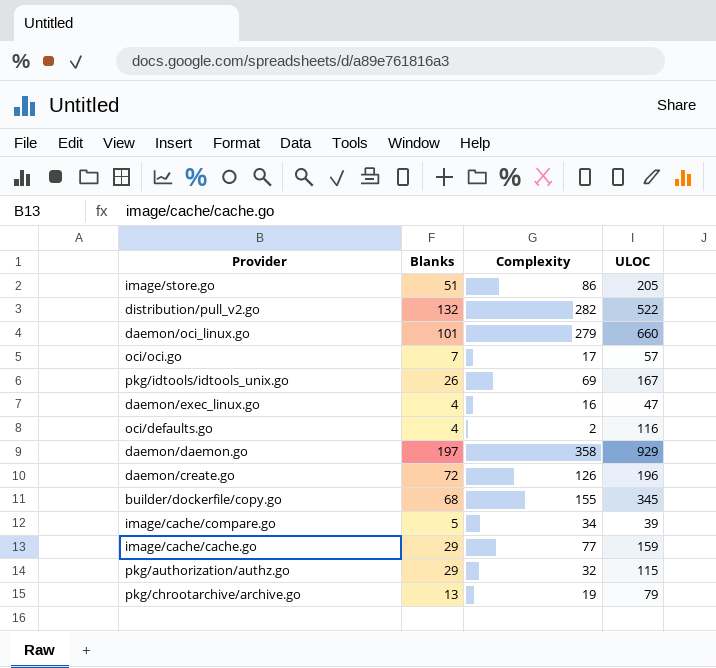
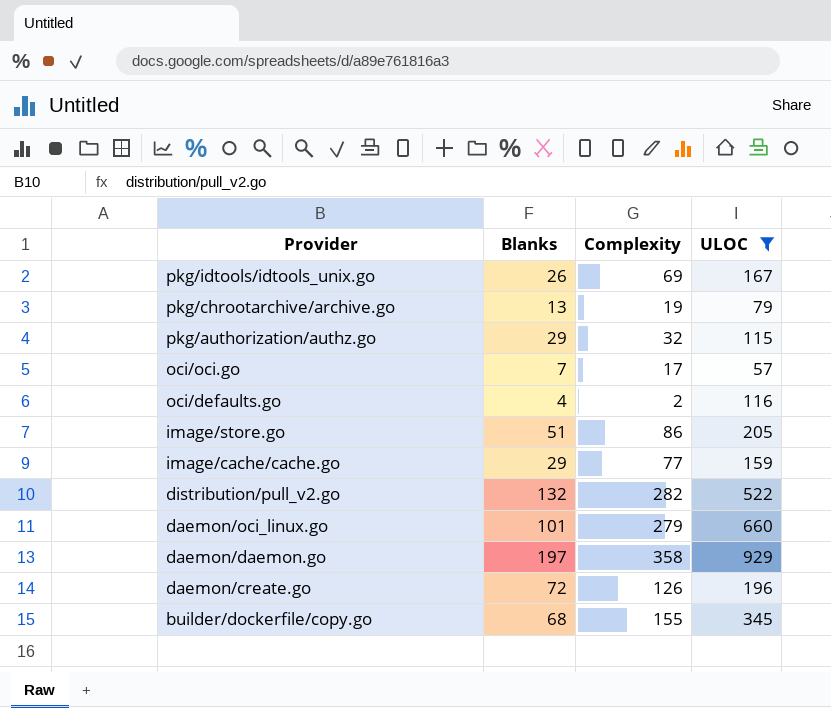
filter: none -> ULOC >= 57
row order: none -> Provider descending

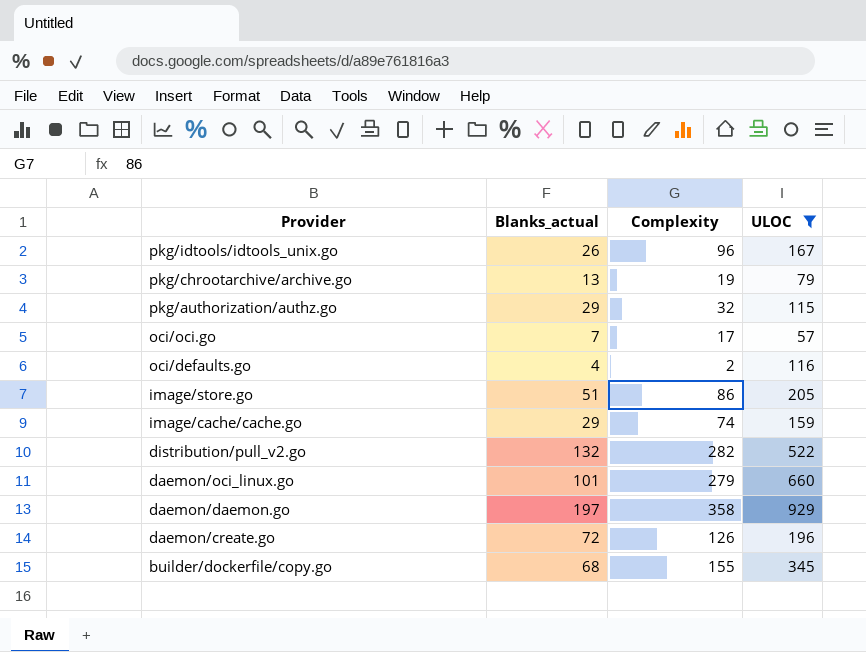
column name: Blanks -> Blanks_actual
pkg/idtools/idtools_unix.go | Complexity: 69 -> 96
image/cache/cache.go | Complexity: 77 -> 74

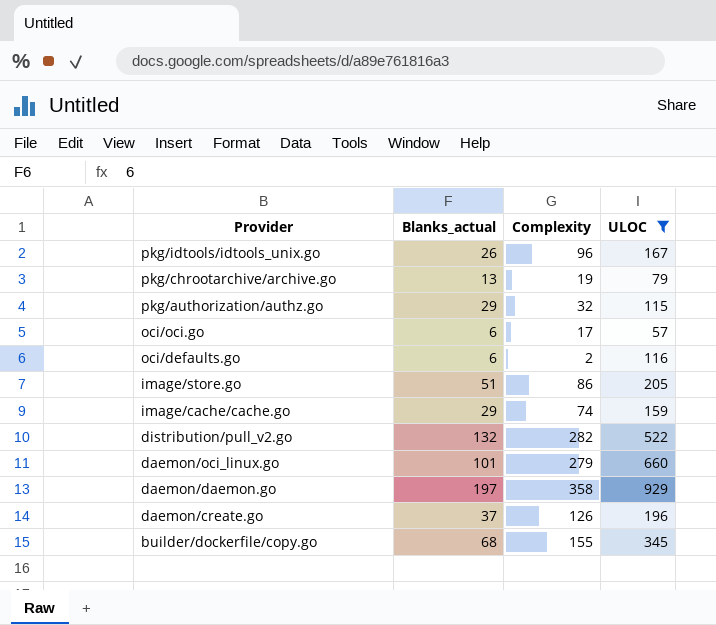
oci/oci.go | Blanks_actual: 7 -> 6
oci/defaults.go | Blanks_actual: 4 -> 6
daemon/create.go | Blanks_actual: 72 -> 37

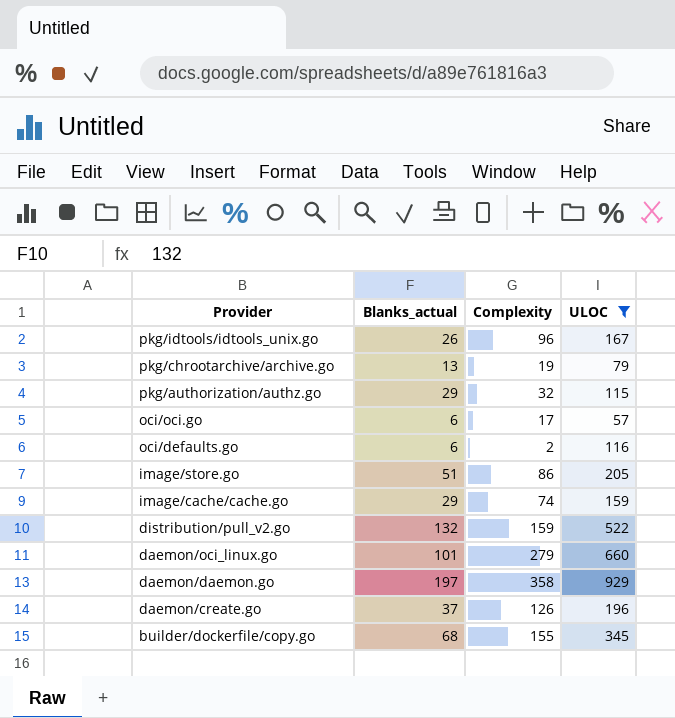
distribution/pull_v2.go | Complexity: 282 -> 159

